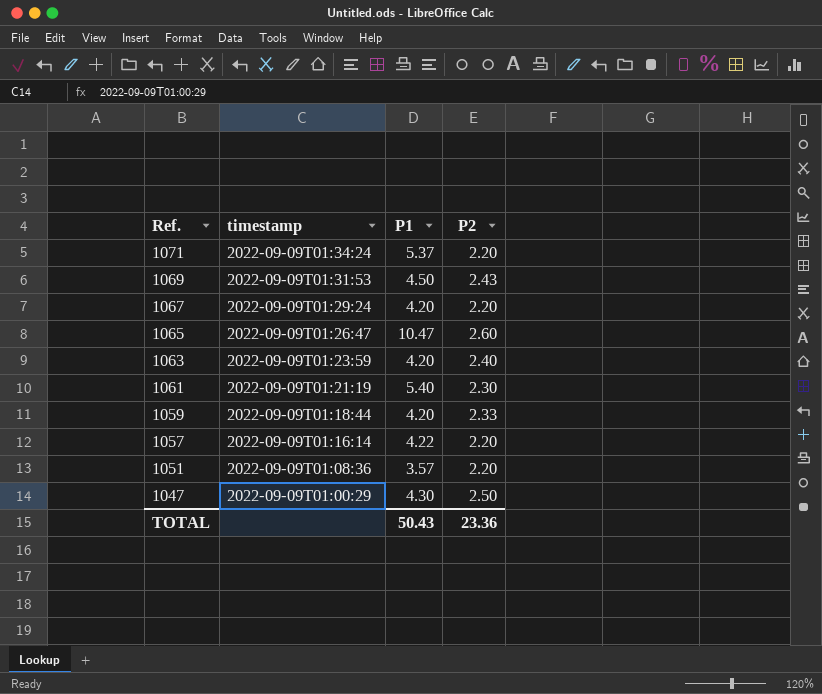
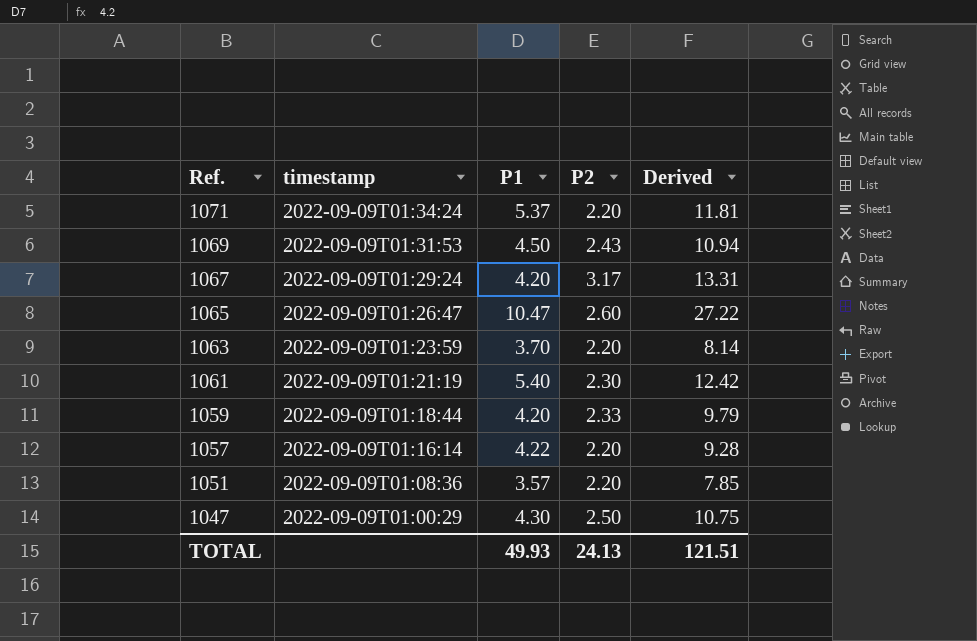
column Derived | formula: none -> [P1] * [P2]
1067 | P2: 2.20 -> 3.17
1063 | P1: 4.20 -> 3.70
1063 | P2: 2.40 -> 2.20
TOTAL | P1: 50.43 -> 49.93
TOTAL | P2: 23.36 -> 24.13

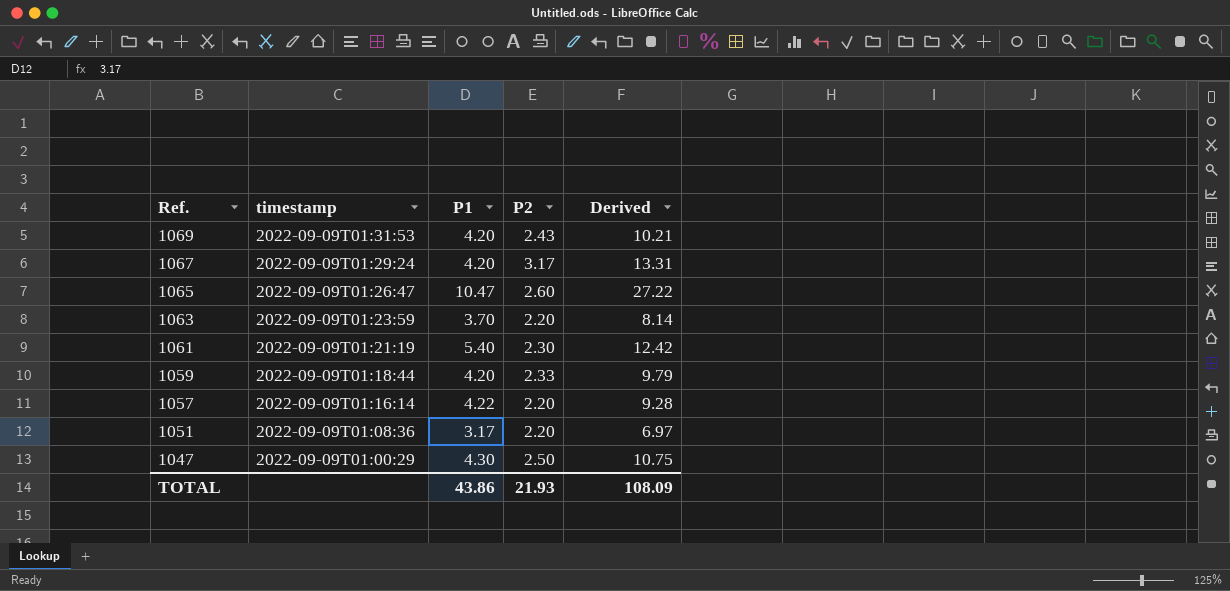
row 1071: 2022-09-09T01:34:24 | 5.37 | 2.20 | 11.81 -> none
1069 | P1: 4.50 -> 4.20
1069 | Derived: 10.94 -> 10.21
1051 | P1: 3.57 -> 3.17
1051 | Derived: 7.85 -> 6.97
TOTAL | P1: 49.93 -> 43.86
TOTAL | P2: 24.13 -> 21.93
TOTAL | Derived: 121.51 -> 108.09

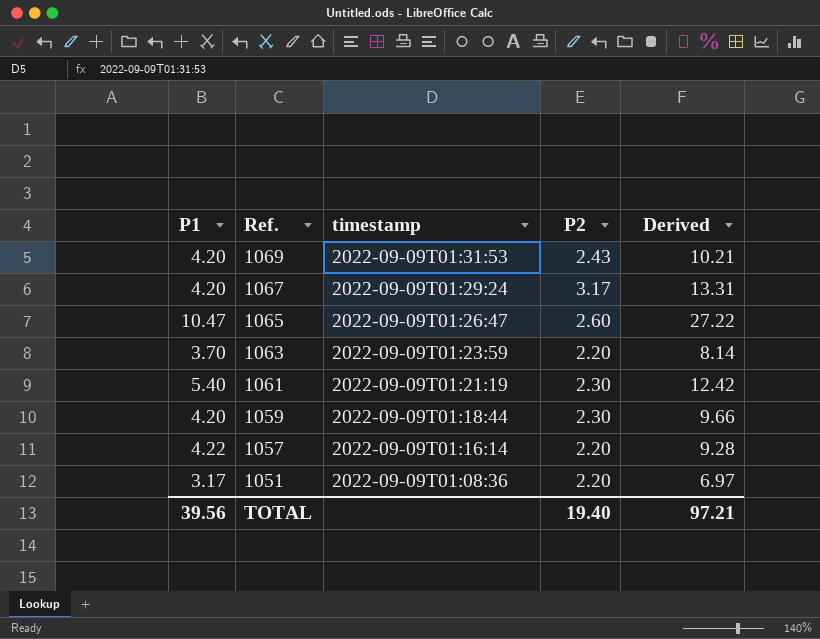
column P1 | position: 3 -> 1
row 1047: 2022-09-09T01:00:29 | 4.30 | 2.50 | 10.75 -> none
1059 | P2: 2.33 -> 2.30
1059 | Derived: 9.79 -> 9.66
TOTAL | P1: 43.86 -> 39.56
TOTAL | P2: 21.93 -> 19.40
TOTAL | Derived: 108.09 -> 97.21

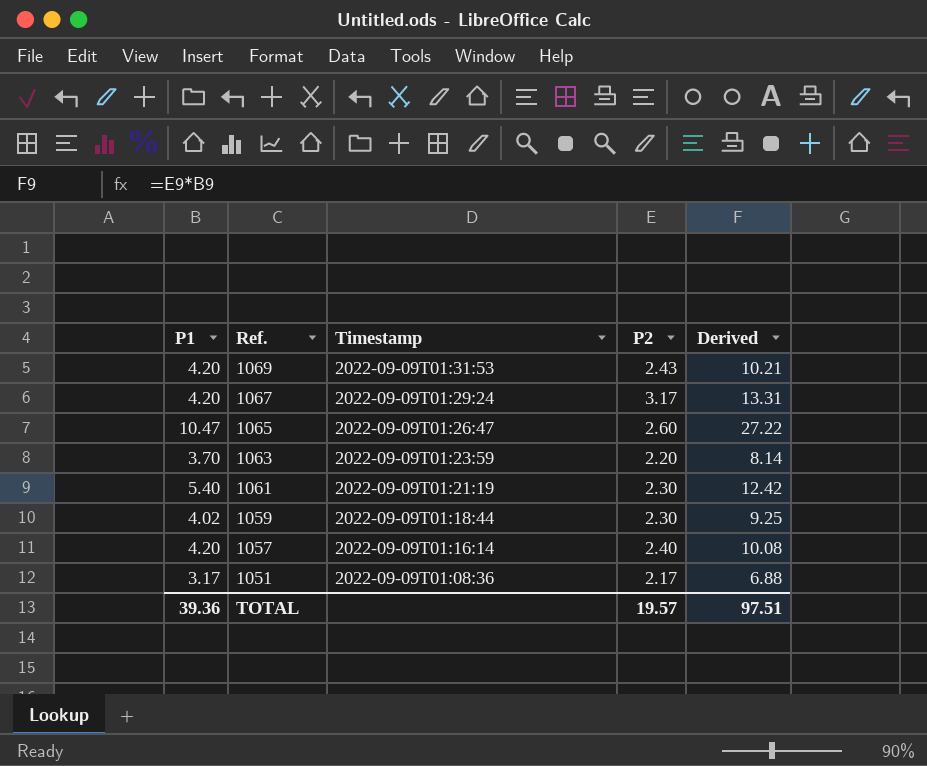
column name: timestamp -> Timestamp
1059 | P1: 4.20 -> 4.02
1059 | Derived: 9.66 -> 9.25
1057 | P1: 4.22 -> 4.20
1057 | P2: 2.20 -> 2.40
1057 | Derived: 9.28 -> 10.08
1051 | P2: 2.20 -> 2.17
1051 | Derived: 6.97 -> 6.88
TOTAL | P1: 39.56 -> 39.36
TOTAL | P2: 19.40 -> 19.57
TOTAL | Derived: 97.21 -> 97.51

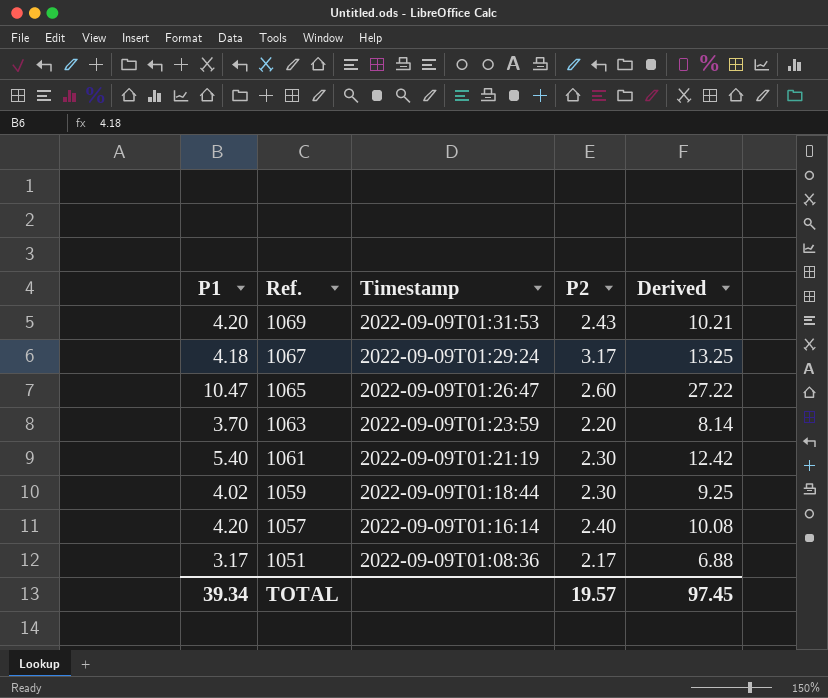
1067 | P1: 4.20 -> 4.18
1067 | Derived: 13.31 -> 13.25
TOTAL | P1: 39.36 -> 39.34
TOTAL | Derived: 97.51 -> 97.45

